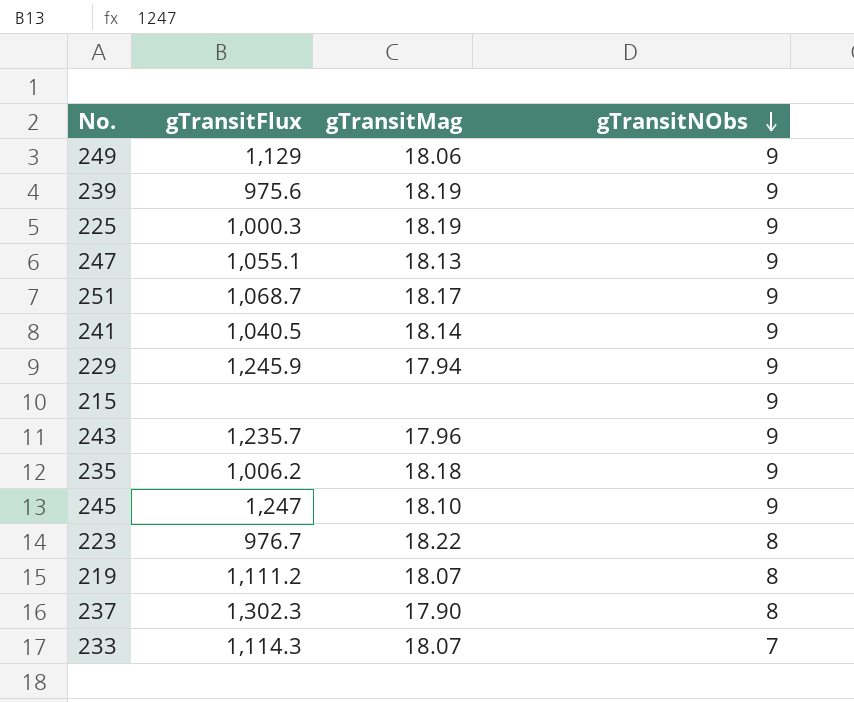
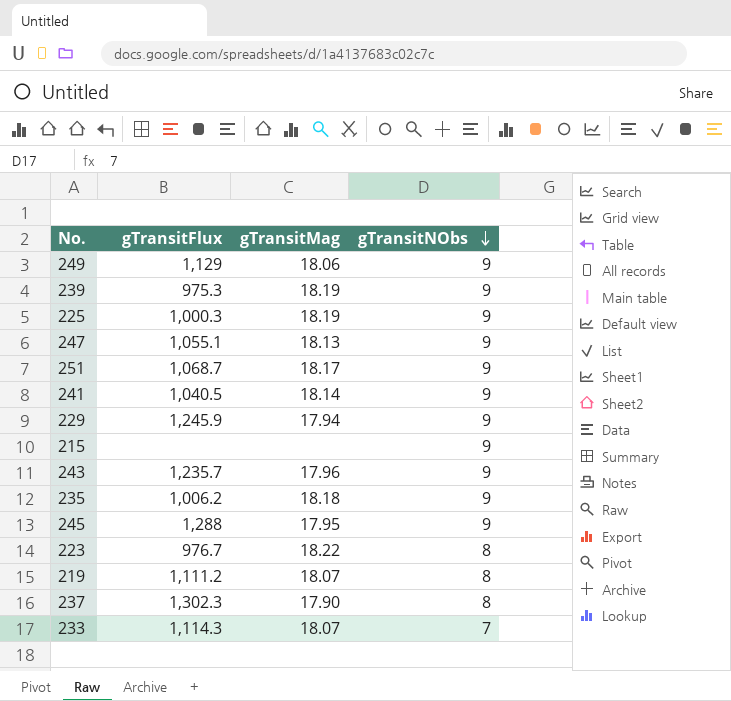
239 | gTransitFlux: 975.6 -> 975.3
245 | gTransitFlux: 1,247 -> 1,288
245 | gTransitMag: 18.10 -> 17.95

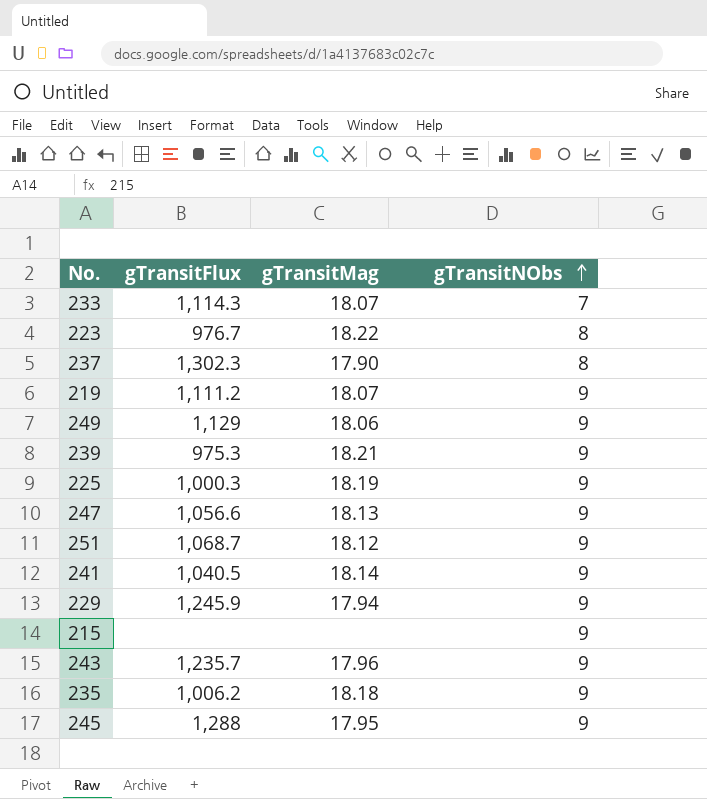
row order: gTransitNObs descending -> gTransitNObs ascending
219 | gTransitNObs: 8 -> 9
239 | gTransitMag: 18.19 -> 18.21
247 | gTransitFlux: 1,055.1 -> 1,056.6
251 | gTransitMag: 18.17 -> 18.12

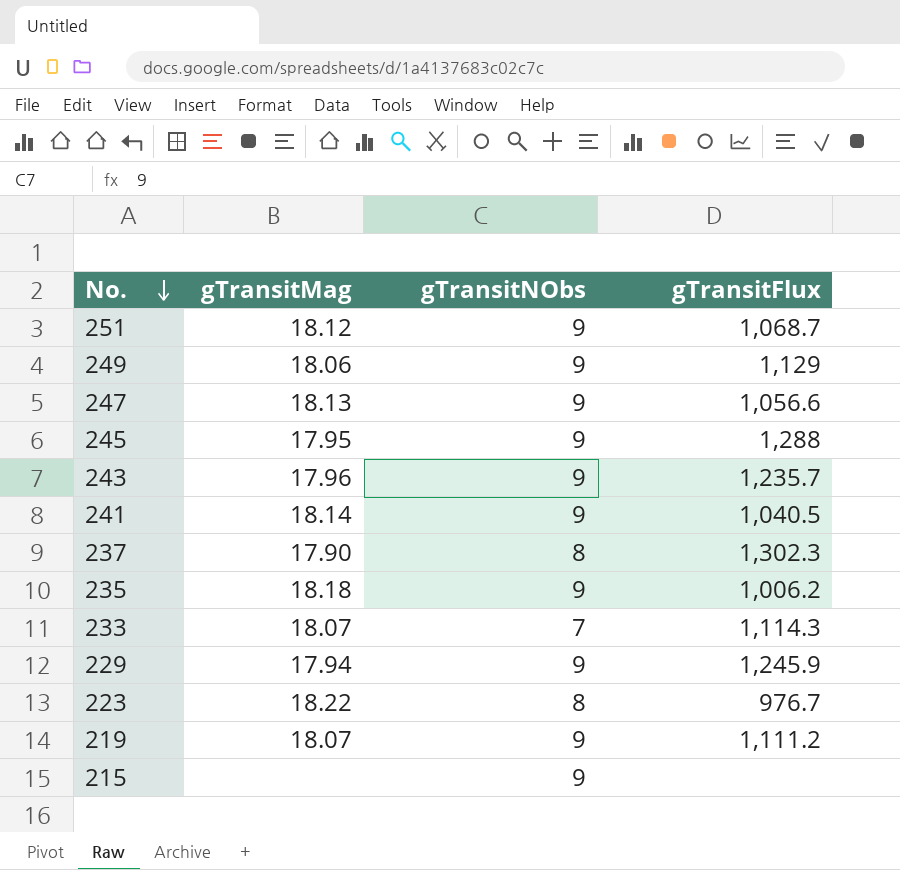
row order: gTransitNObs ascending -> No. descending
column gTransitFlux | position: 2 -> 4
row 239: 975.3 | 18.21 | 9 -> none
row 225: 1,000.3 | 18.19 | 9 -> none

